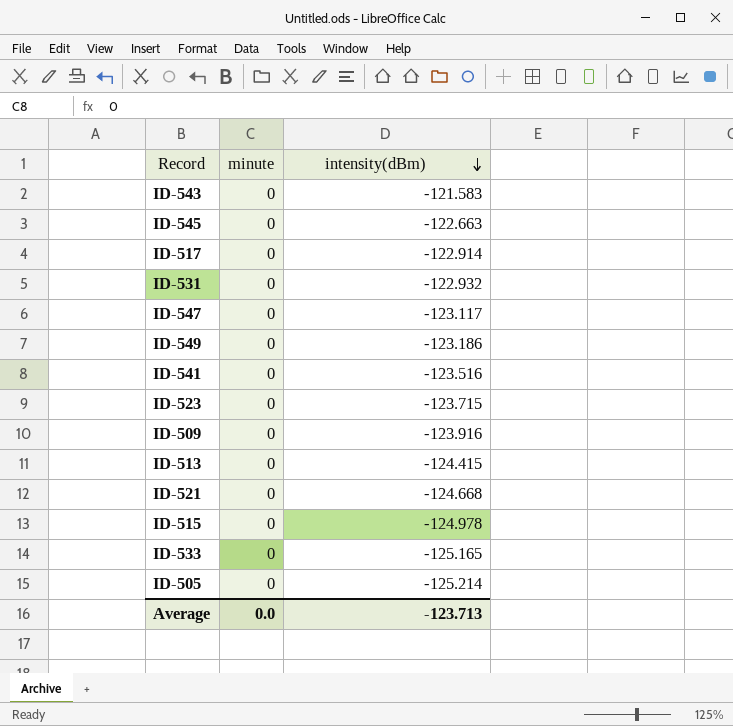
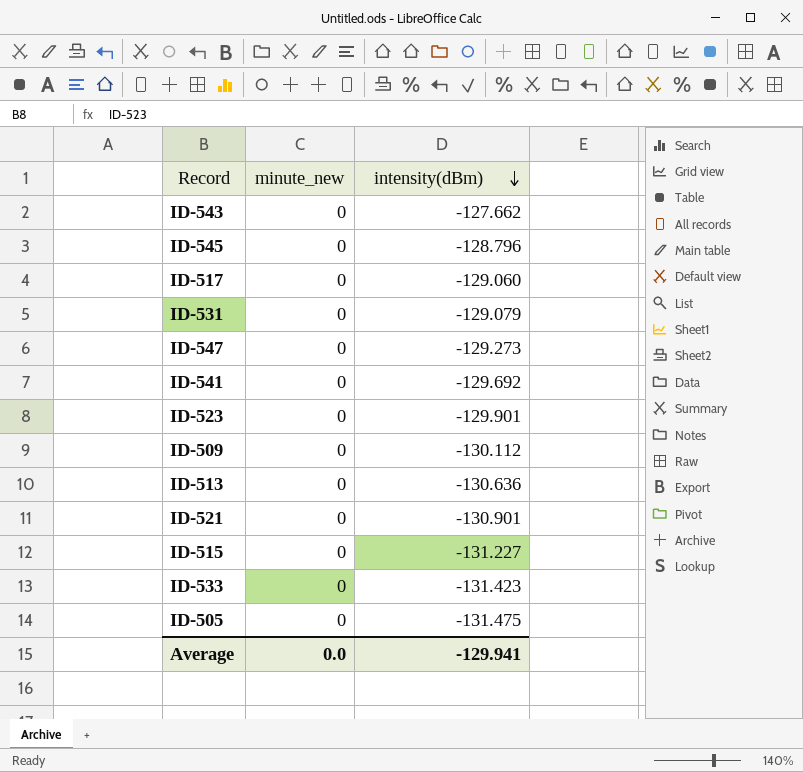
column name: minute -> minute_new
row ID-549: 0 | -123.186 -> none
ID-543 | intensity(dBm): -121.583 -> -127.662
ID-545 | intensity(dBm): -122.663 -> -128.796
ID-517 | intensity(dBm): -122.914 -> -129.060
ID-531 | intensity(dBm): -122.932 -> -129.079
ID-547 | intensity(dBm): -123.117 -> -129.273
ID-541 | intensity(dBm): -123.516 -> -129.692
ID-523 | intensity(dBm): -123.715 -> -129.901
ID-509 | intensity(dBm): -123.916 -> -130.112
ID-513 | intensity(dBm): -124.415 -> -130.636
ID-521 | intensity(dBm): -124.668 -> -130.901
ID-515 | intensity(dBm): -124.978 -> -131.227
ID-533 | intensity(dBm): -125.165 -> -131.423
ID-505 | intensity(dBm): -125.214 -> -131.475
Average | intensity(dBm): -123.713 -> -129.941

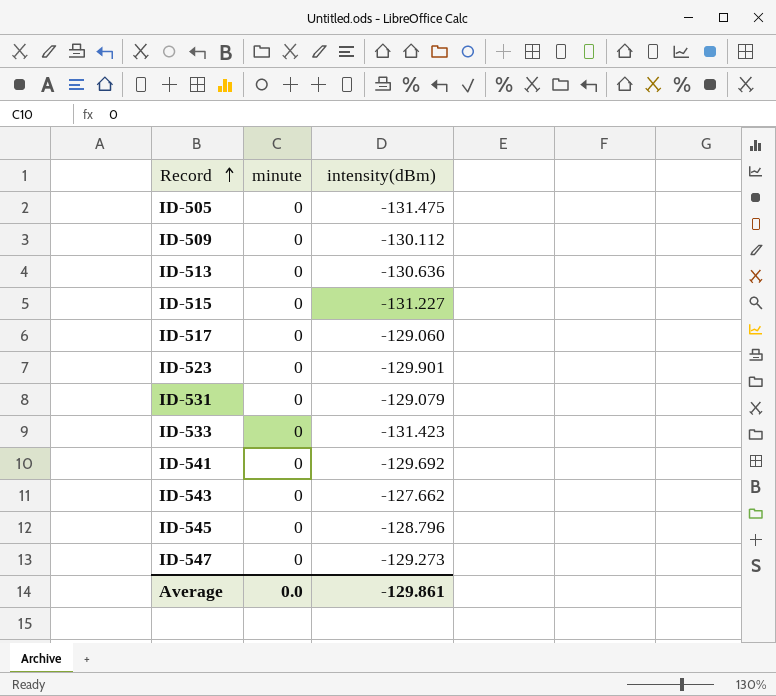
row order: intensity(dBm) descending -> Record ascending
column name: minute_new -> minute
row ID-521: 0 | -130.901 -> none
Average | intensity(dBm): -129.941 -> -129.861

